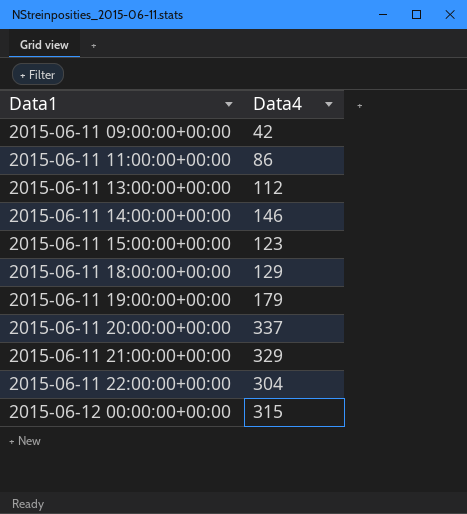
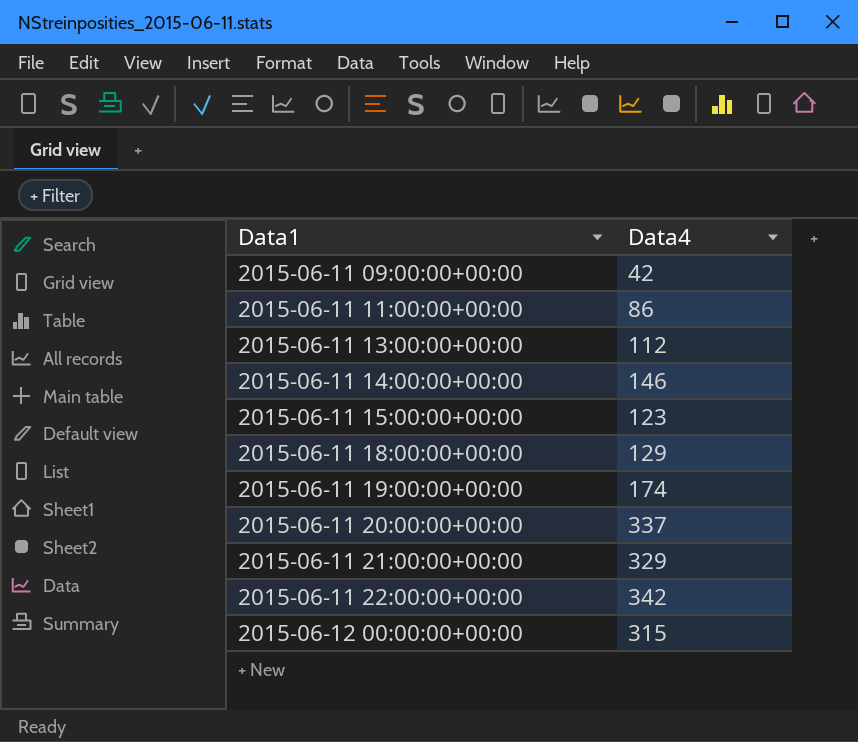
2015-06-11 19:00:00+00:00 | Data4: 179 -> 174
2015-06-11 22:00:00+00:00 | Data4: 304 -> 342

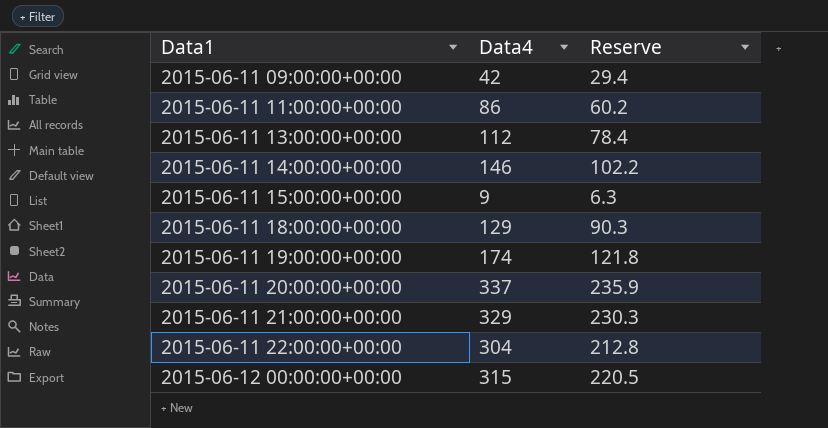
column Reserve | formula: none -> [Data4] * 0.7
2015-06-11 15:00:00+00:00 | Data4: 123 -> 9
2015-06-11 22:00:00+00:00 | Data4: 342 -> 304

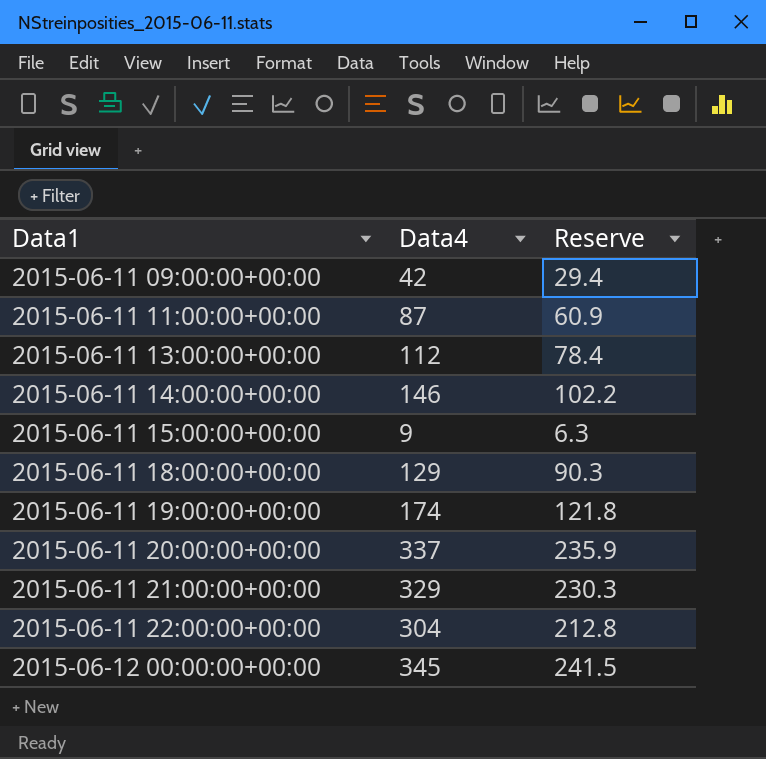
2015-06-11 11:00:00+00:00 | Data4: 86 -> 87
2015-06-11 11:00:00+00:00 | Reserve: 60.2 -> 60.9
2015-06-12 00:00:00+00:00 | Data4: 315 -> 345
2015-06-12 00:00:00+00:00 | Reserve: 220.5 -> 241.5

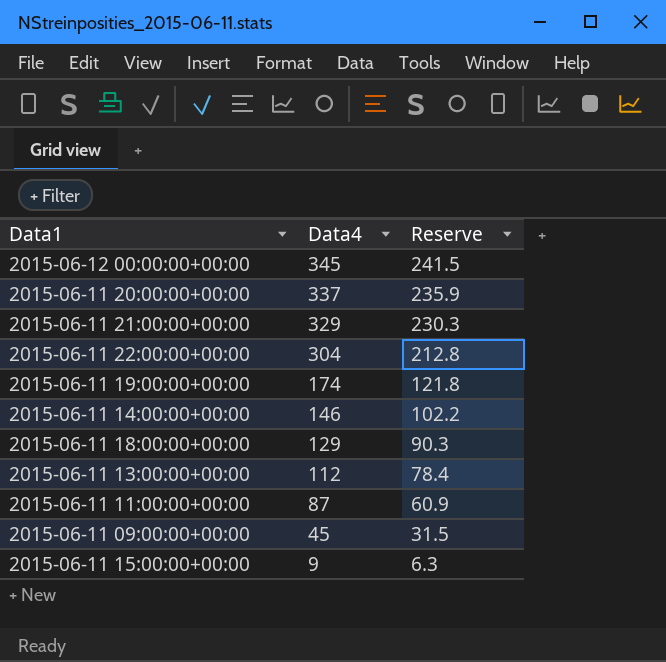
row order: Data1 ascending -> Data4 descending
2015-06-11 09:00:00+00:00 | Data4: 42 -> 45
2015-06-11 09:00:00+00:00 | Reserve: 29.4 -> 31.5

